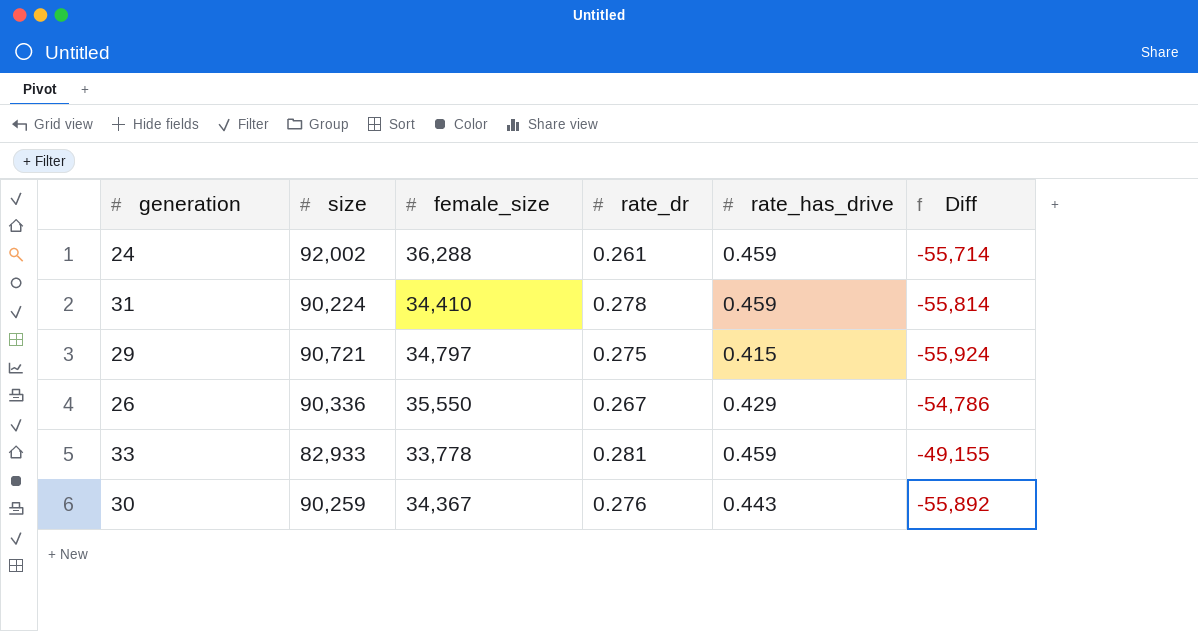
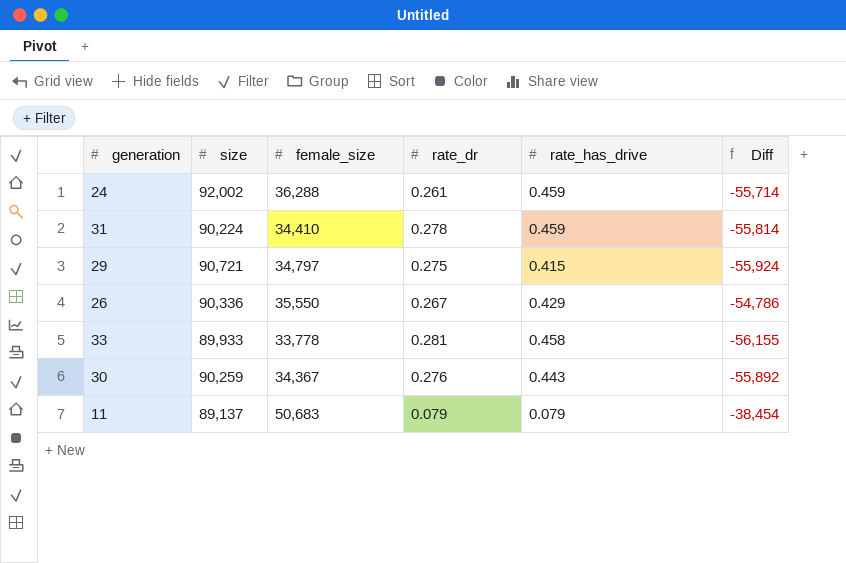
33 | size: 82,933 -> 89,933
33 | rate_has_drive: 0.459 -> 0.458
33 | Diff: -49,155 -> -56,155
row 11: none -> 89,137 | 50,683 | 0.079 | 0.079 | -38,454

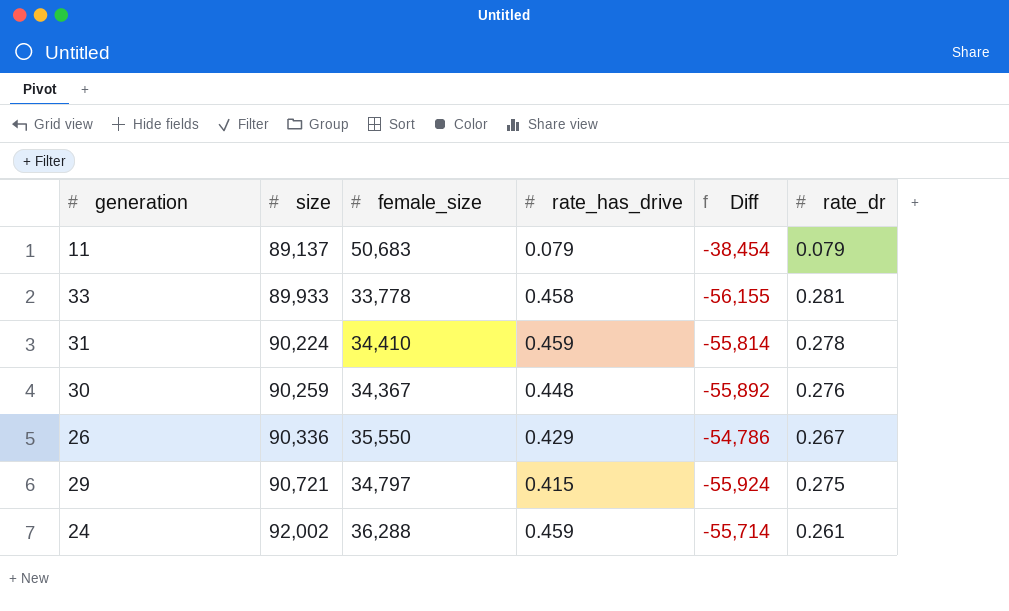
row order: none -> size ascending
column rate_dr | position: 4 -> 6
30 | rate_has_drive: 0.443 -> 0.448

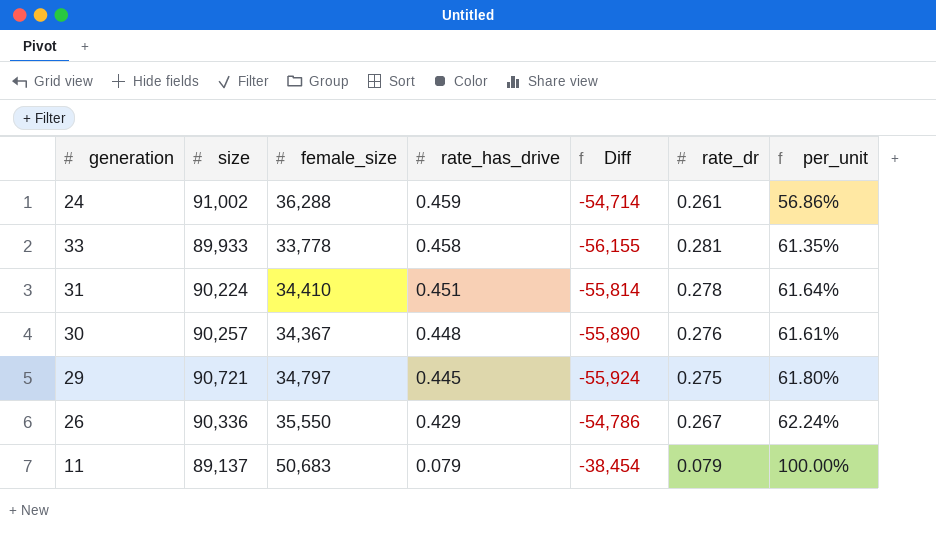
row order: size ascending -> rate_has_drive descending
column per_unit | formula: none -> [rate_dr] / [rate_has_drive]
24 | size: 92,002 -> 91,002
24 | Diff: -55,714 -> -54,714
31 | rate_has_drive: 0.459 -> 0.451
30 | size: 90,259 -> 90,257
30 | Diff: -55,892 -> -55,890
29 | rate_has_drive: 0.415 -> 0.445

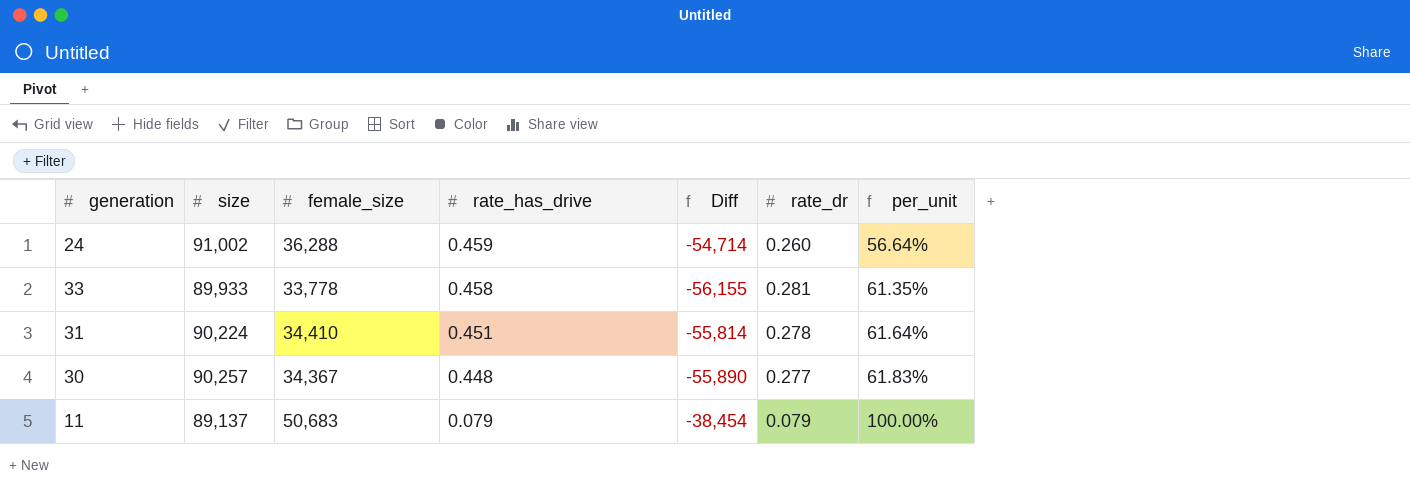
row 29: 90,721 | 34,797 | 0.445 | -55,924 | 0.275 | 61.80% -> none
row 26: 90,336 | 35,550 | 0.429 | -54,786 | 0.267 | 62.24% -> none
24 | rate_dr: 0.261 -> 0.260
24 | per_unit: 56.86% -> 56.64%
30 | rate_dr: 0.276 -> 0.277
30 | per_unit: 61.61% -> 61.83%

